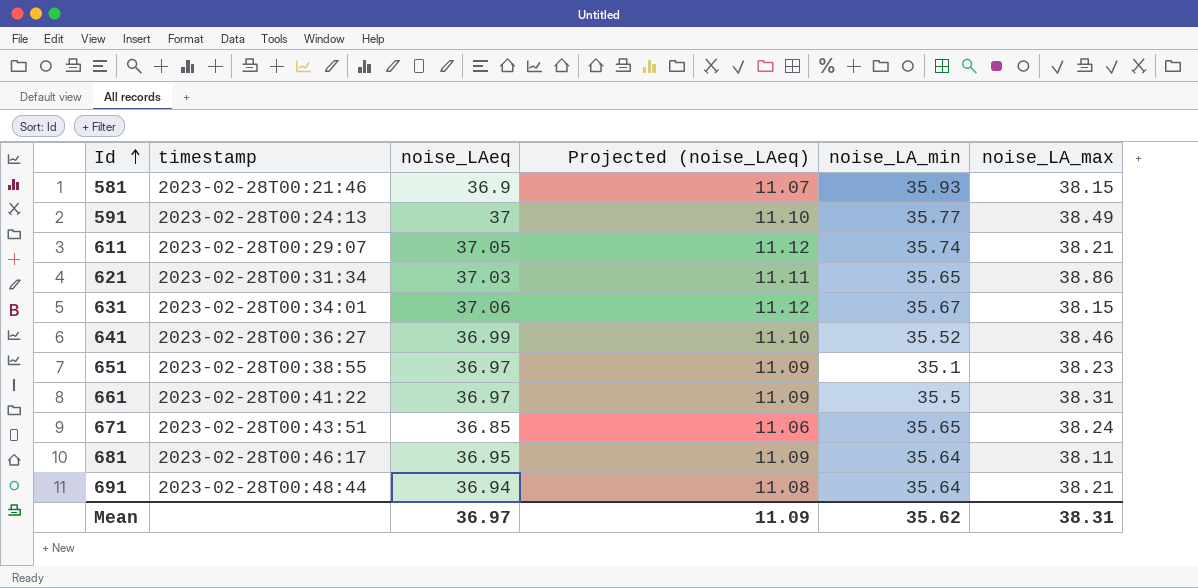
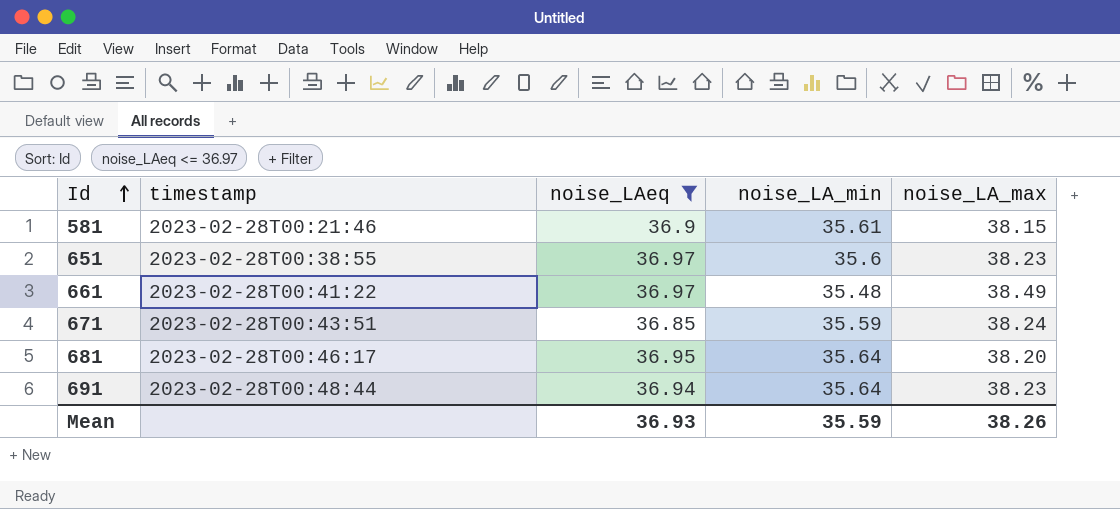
filter: none -> noise_LAeq <= 36.97
column Projected (noise_LAeq) | formula: [noise_LAeq] * 0.3 -> none
581 | noise_LA_min: 35.93 -> 35.61
651 | noise_LA_min: 35.1 -> 35.6
661 | noise_LA_min: 35.5 -> 35.48
661 | noise_LA_max: 38.31 -> 38.49
671 | noise_LA_min: 35.65 -> 35.59
681 | noise_LA_max: 38.11 -> 38.20
691 | noise_LA_max: 38.21 -> 38.23
Mean | noise_LAeq: 36.97 -> 36.93
Mean | noise_LA_min: 35.62 -> 35.59
Mean | noise_LA_max: 38.31 -> 38.26

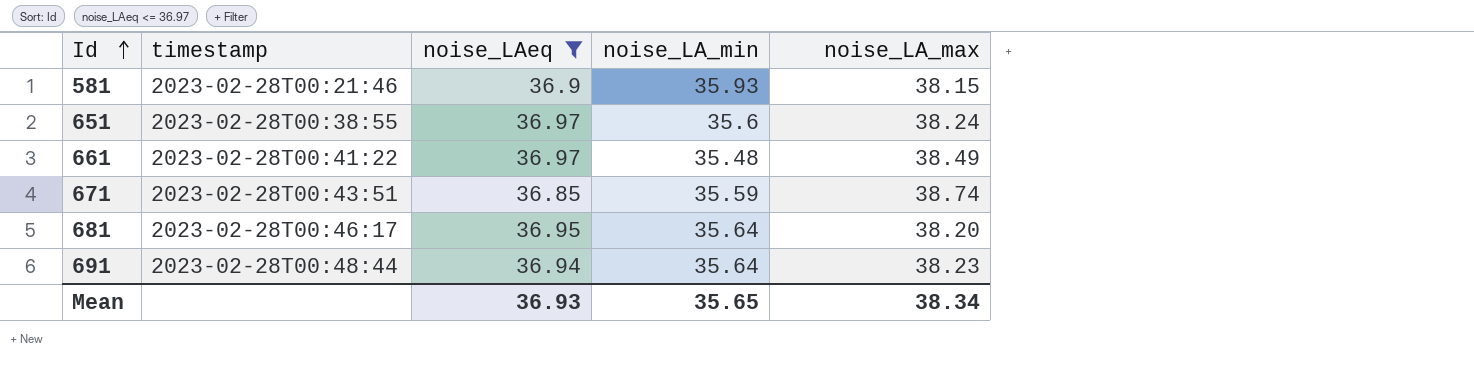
581 | noise_LA_min: 35.61 -> 35.93
651 | noise_LA_max: 38.23 -> 38.24
671 | noise_LA_max: 38.24 -> 38.74
Mean | noise_LA_min: 35.59 -> 35.65
Mean | noise_LA_max: 38.26 -> 38.34

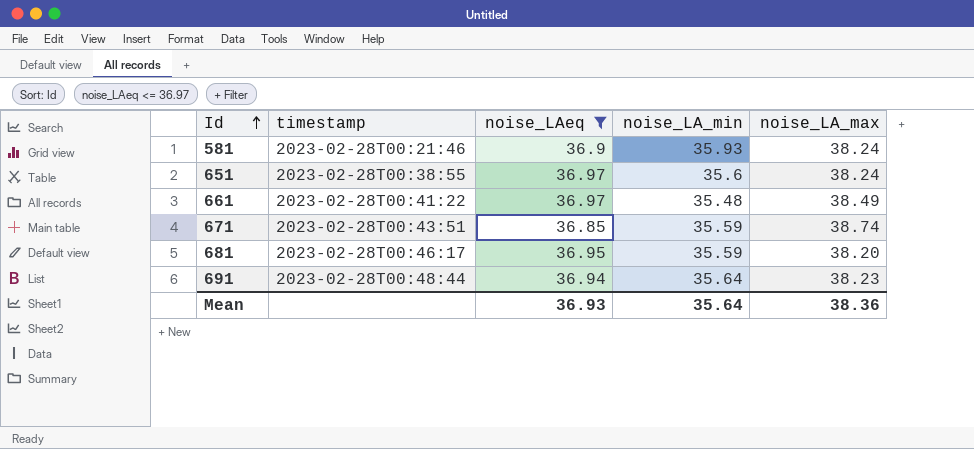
581 | noise_LA_max: 38.15 -> 38.24
681 | noise_LA_min: 35.64 -> 35.59
Mean | noise_LA_min: 35.65 -> 35.64
Mean | noise_LA_max: 38.34 -> 38.36

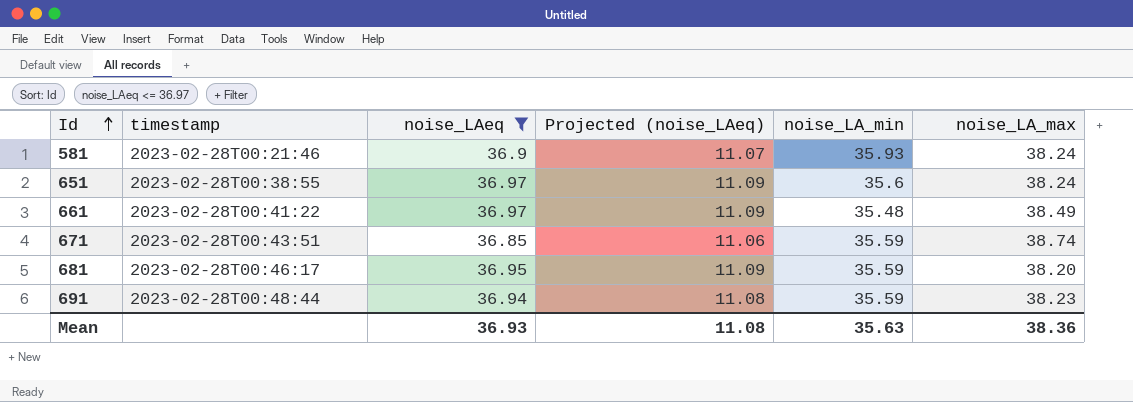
column Projected (noise_LAeq) | formula: none -> [noise_LAeq] * 0.3
691 | noise_LA_min: 35.64 -> 35.59
Mean | noise_LA_min: 35.64 -> 35.63

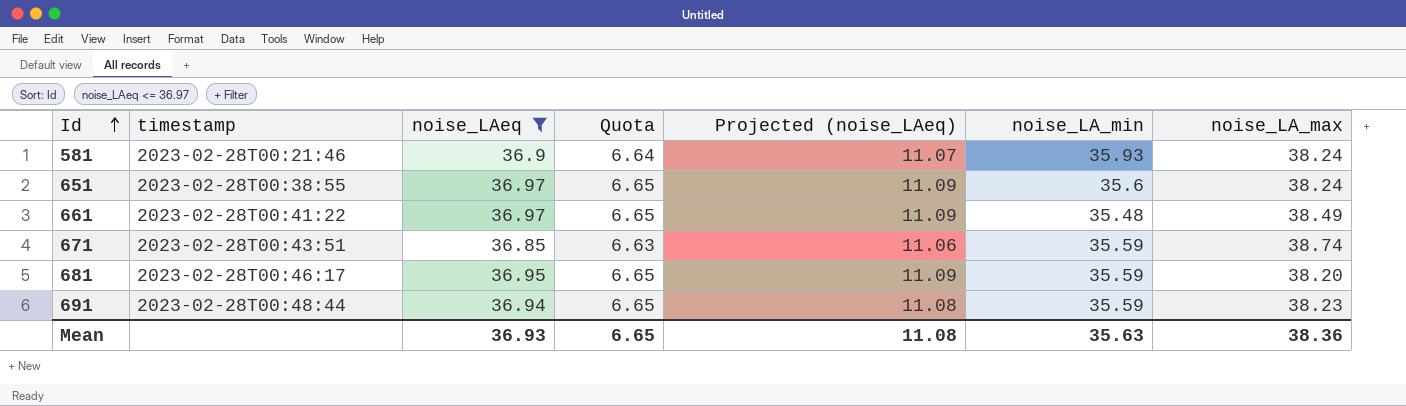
column Quota | formula: none -> [noise_LAeq] * 0.18

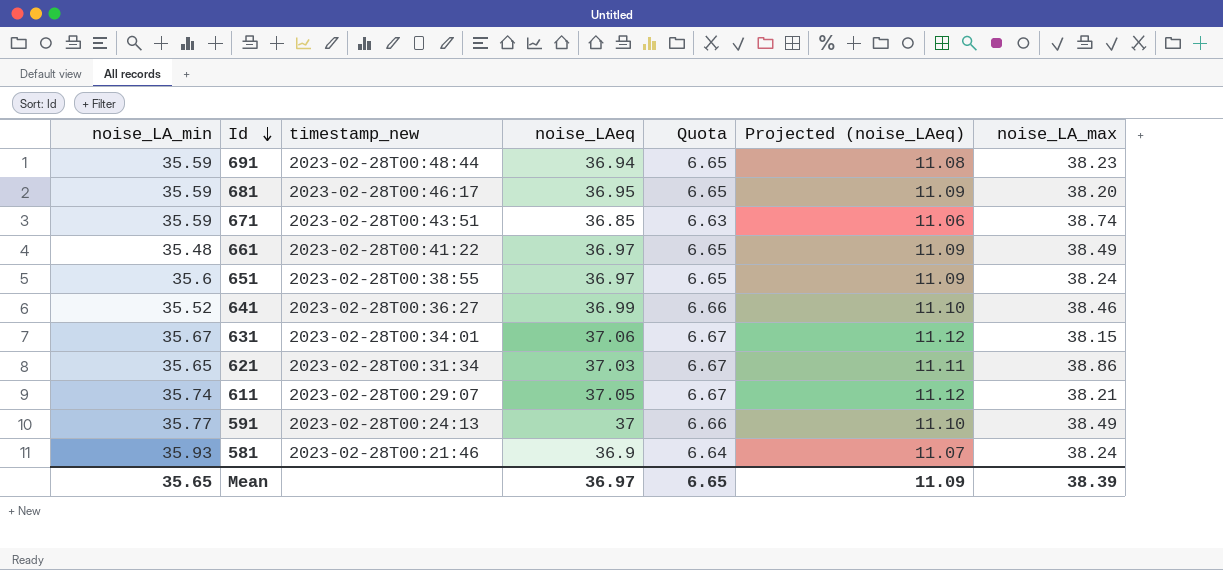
filter: noise_LAeq <= 36.97 -> none
row order: Id ascending -> Id descending
column noise_LA_min | position: 6 -> 1
column name: timestamp -> timestamp_new
Mean | noise_LA_min: 35.63 -> 35.65
Mean | noise_LAeq: 36.93 -> 36.97
Mean | Projected (noise_LAeq): 11.08 -> 11.09
Mean | noise_LA_max: 38.36 -> 38.39

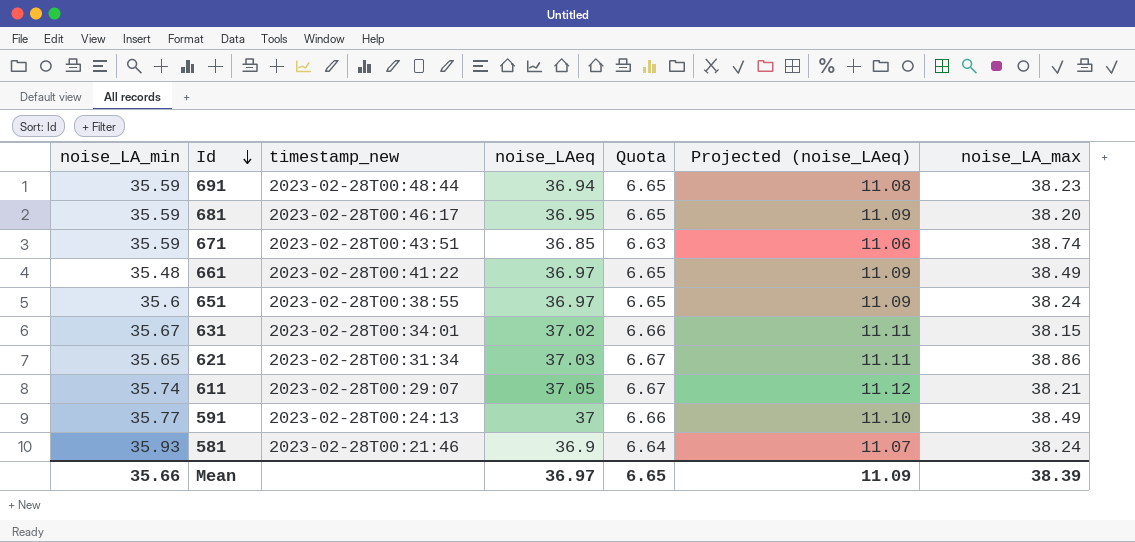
row 641: 35.52 | 2023-02-28T00:36:27 | 36.99 | 6.66 | 11.10 | 38.46 -> none
631 | noise_LAeq: 37.06 -> 37.02
631 | Quota: 6.67 -> 6.66
631 | Projected (noise_LAeq): 11.12 -> 11.11
Mean | noise_LA_min: 35.65 -> 35.66

